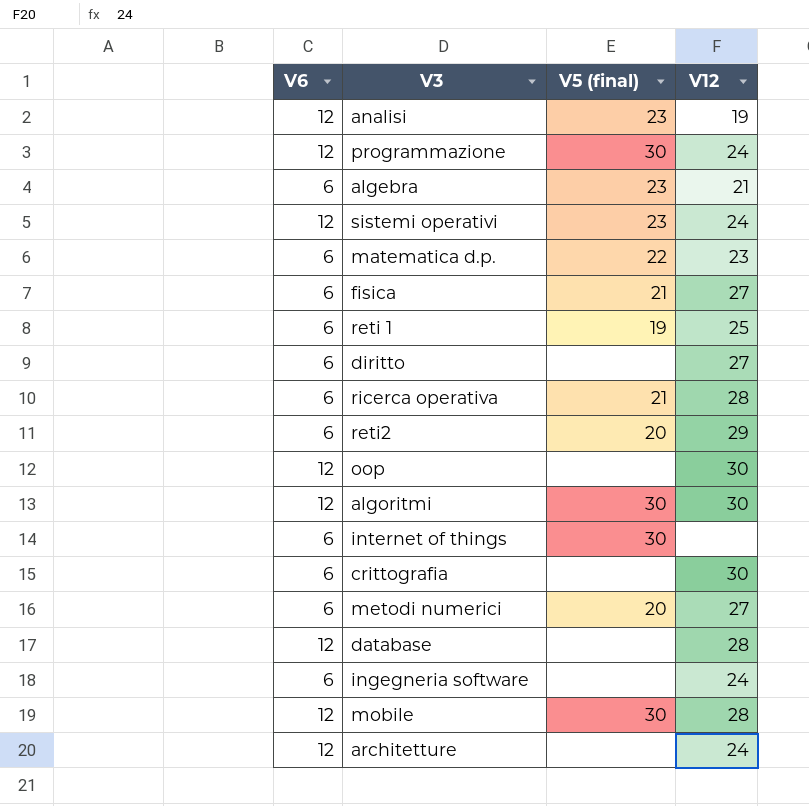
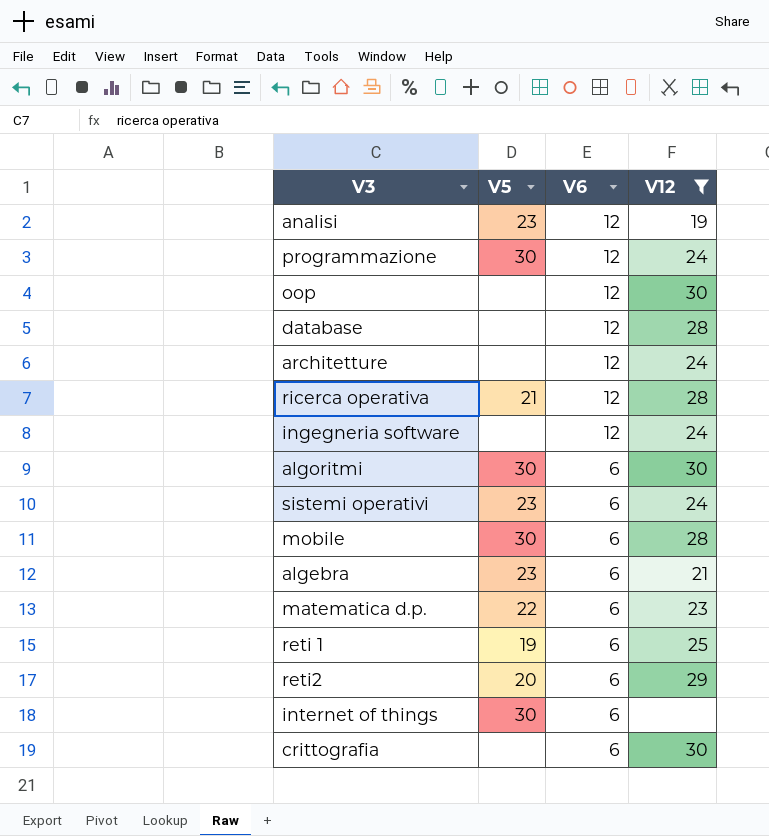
filter: none -> V12 != 27
row order: none -> V6 descending
column name: V5 (final) -> V5
column V6 | position: 1 -> 3
ricerca operativa | V6: 6 -> 12
ingegneria software | V6: 6 -> 12
algoritmi | V6: 12 -> 6
sistemi operativi | V6: 12 -> 6
mobile | V6: 12 -> 6

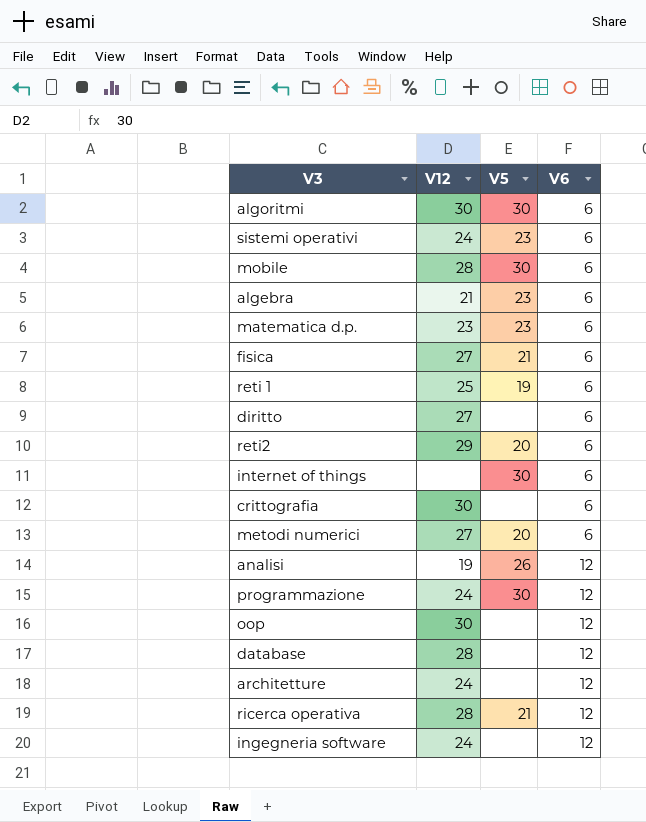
filter: V12 != 27 -> none
row order: V6 descending -> V6 ascending
column V12 | position: 4 -> 2
matematica d.p. | V5: 22 -> 23
analisi | V5: 23 -> 26

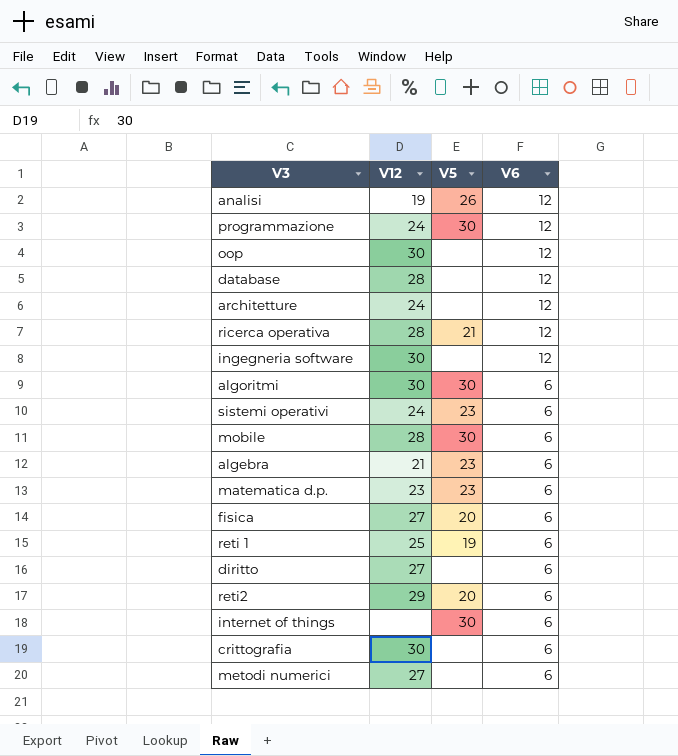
row order: V6 ascending -> V6 descending
ingegneria software | V12: 24 -> 30
fisica | V5: 21 -> 20
metodi numerici | V5: 20 -> none

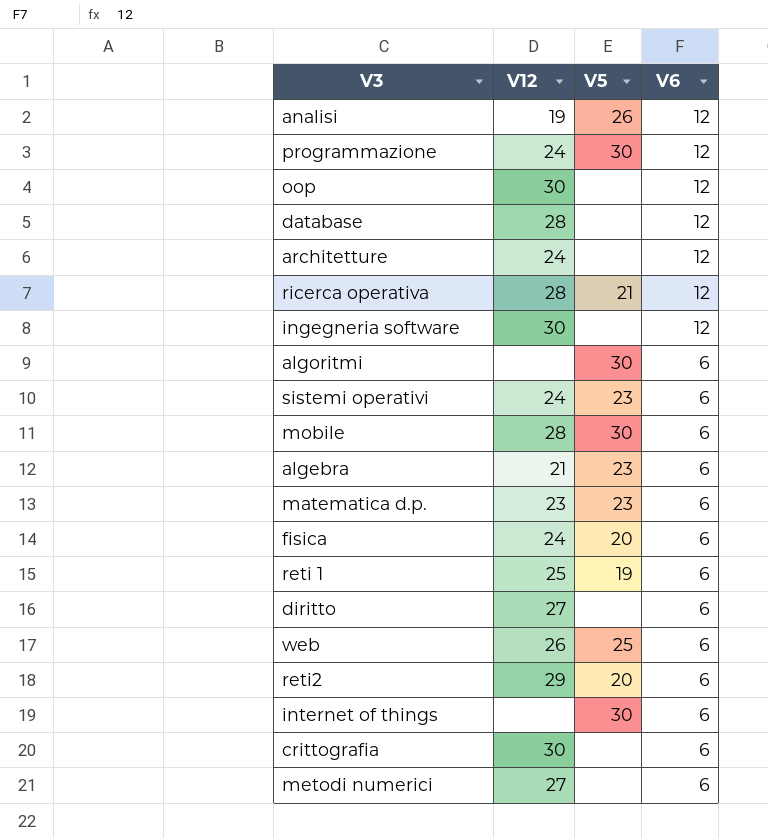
algoritmi | V12: 30 -> none
fisica | V12: 27 -> 24
row web: none -> 26 | 25 | 6

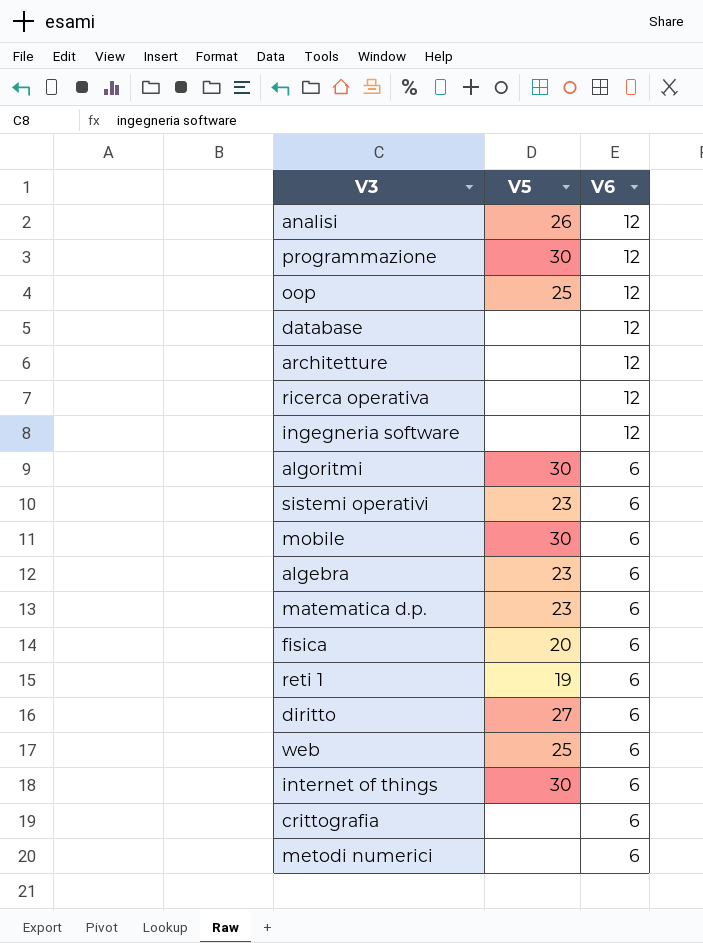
column V12 | position: 2 -> none
row reti2: 29 | 20 | 6 -> none
oop | V5: none -> 25
ricerca operativa | V5: 21 -> none
diritto | V5: none -> 27

